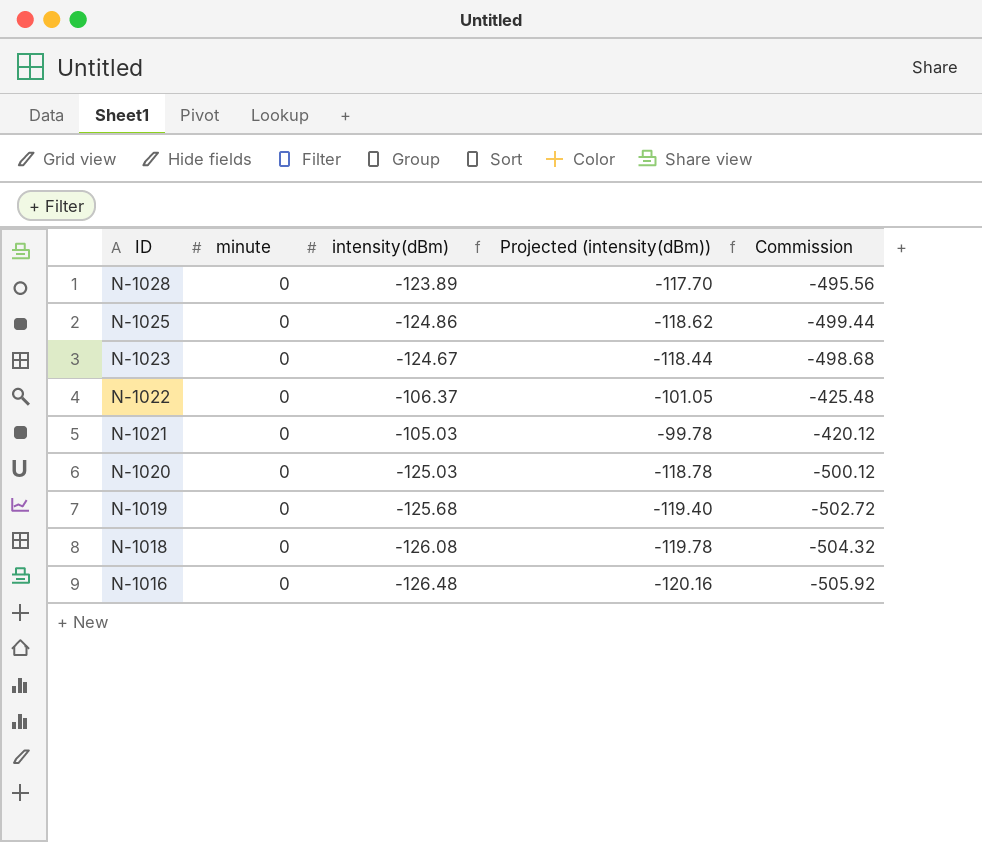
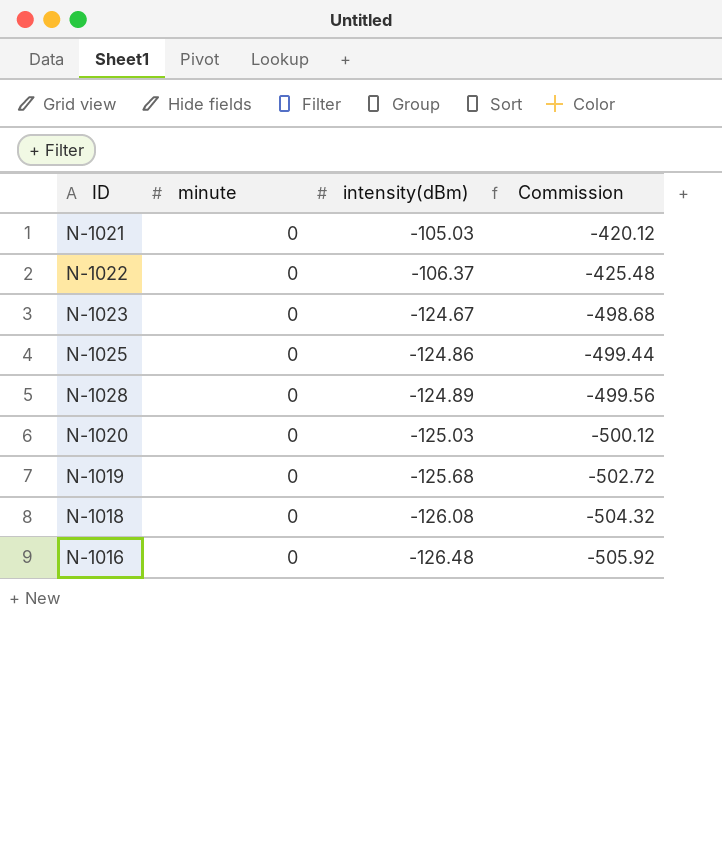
row order: ID descending -> intensity(dBm) descending
column Projected (intensity(dBm)) | formula: [intensity(dBm)] * 0.95 -> none
N-1028 | intensity(dBm): -123.89 -> -124.89
N-1028 | Commission: -495.56 -> -499.56

